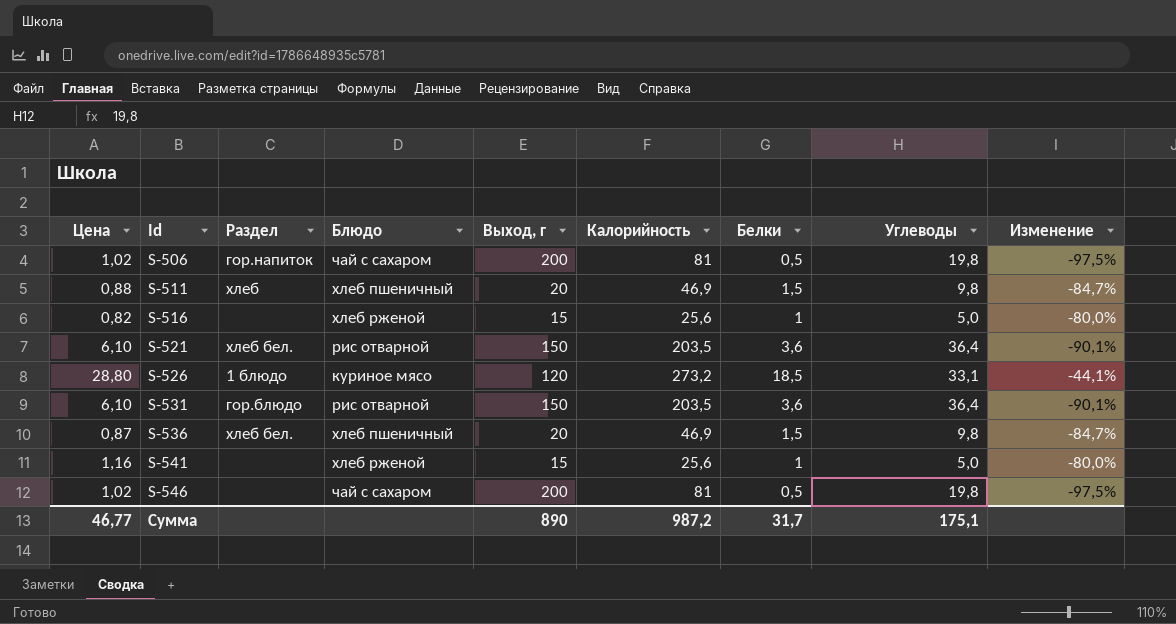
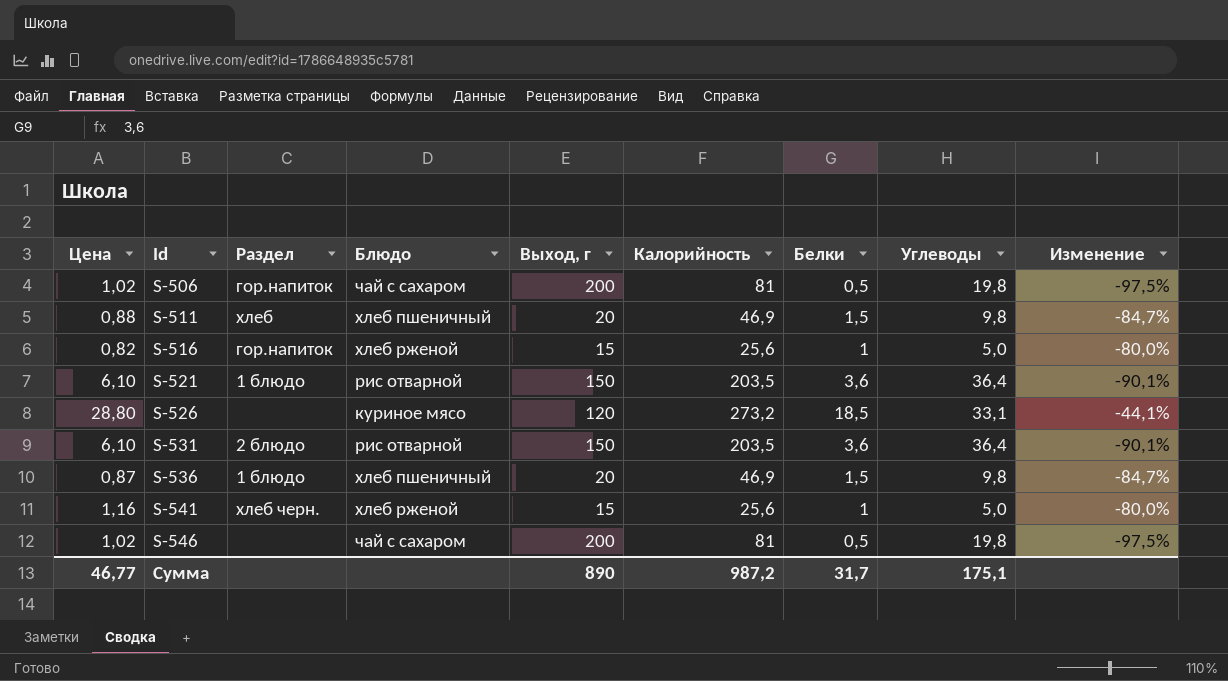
S-516 | Раздел: none -> гор.напиток
S-521 | Раздел: хлеб бел. -> 1 блюдо
S-526 | Раздел: 1 блюдо -> none
S-531 | Раздел: гор.блюдо -> 2 блюдо
S-536 | Раздел: хлеб бел. -> 1 блюдо
S-541 | Раздел: none -> хлеб черн.

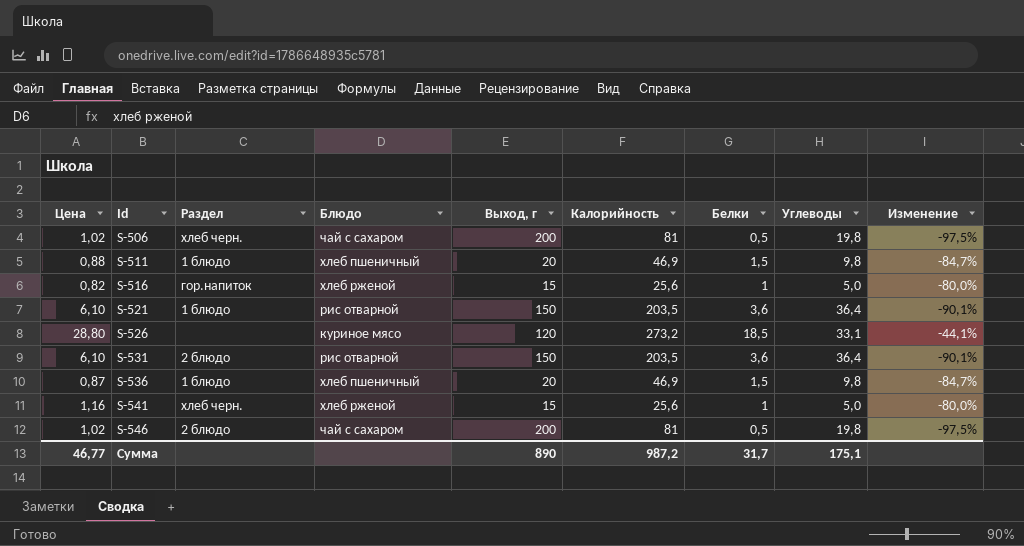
S-506 | Раздел: гор.напиток -> хлеб черн.
S-511 | Раздел: хлеб -> 1 блюдо
S-546 | Раздел: none -> 2 блюдо

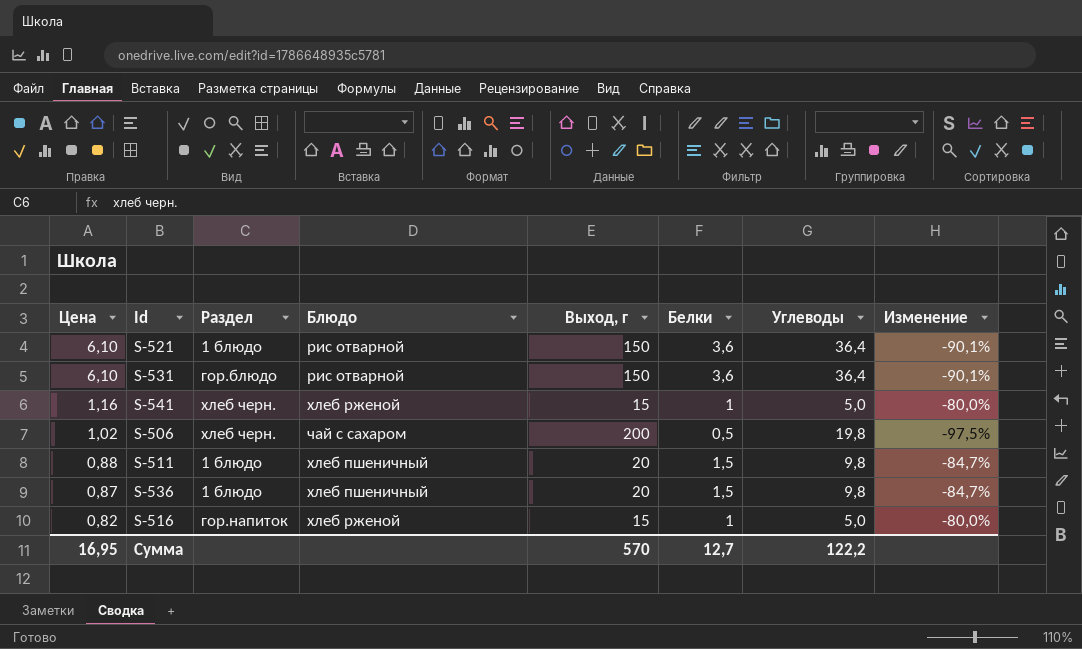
row order: Id ascending -> Цена descending
column Калорийность | position: 6 -> none
row S-526: 28,80 | none | куриное мясо | 120 | 273,2 | 18,5 | 33,1 | -44,1% -> none
row S-546: 1,02 | 2 блюдо | чай с сахаром | 200 | 81 | 0,5 | 19,8 | -97,5% -> none
S-531 | Раздел: 2 блюдо -> гор.блюдо
Сумма | Цена: 46,77 -> 16,95
Сумма | Выход, г: 890 -> 570
Сумма | Белки: 31,7 -> 12,7
Сумма | Углеводы: 175,1 -> 122,2

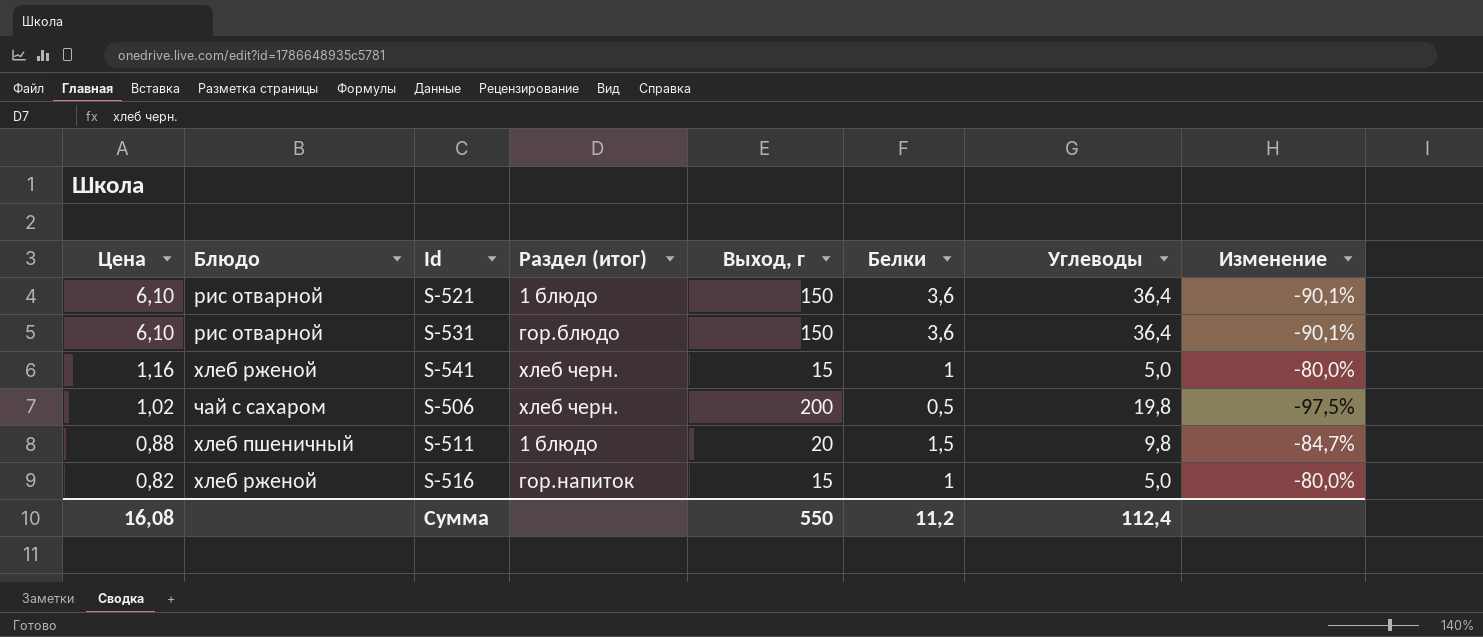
column Блюдо | position: 4 -> 2
column name: Раздел -> Раздел (итог)
row S-536: 0,87 | 1 блюдо | хлеб пшеничный | 20 | 1,5 | 9,8 | -84,7% -> none
Сумма | Цена: 16,95 -> 16,08
Сумма | Выход, г: 570 -> 550
Сумма | Белки: 12,7 -> 11,2
Сумма | Углеводы: 122,2 -> 112,4

